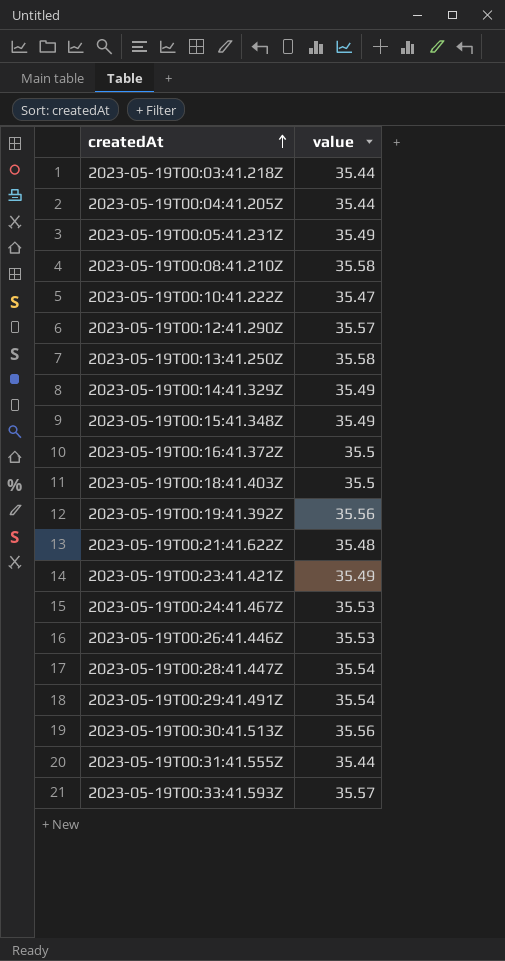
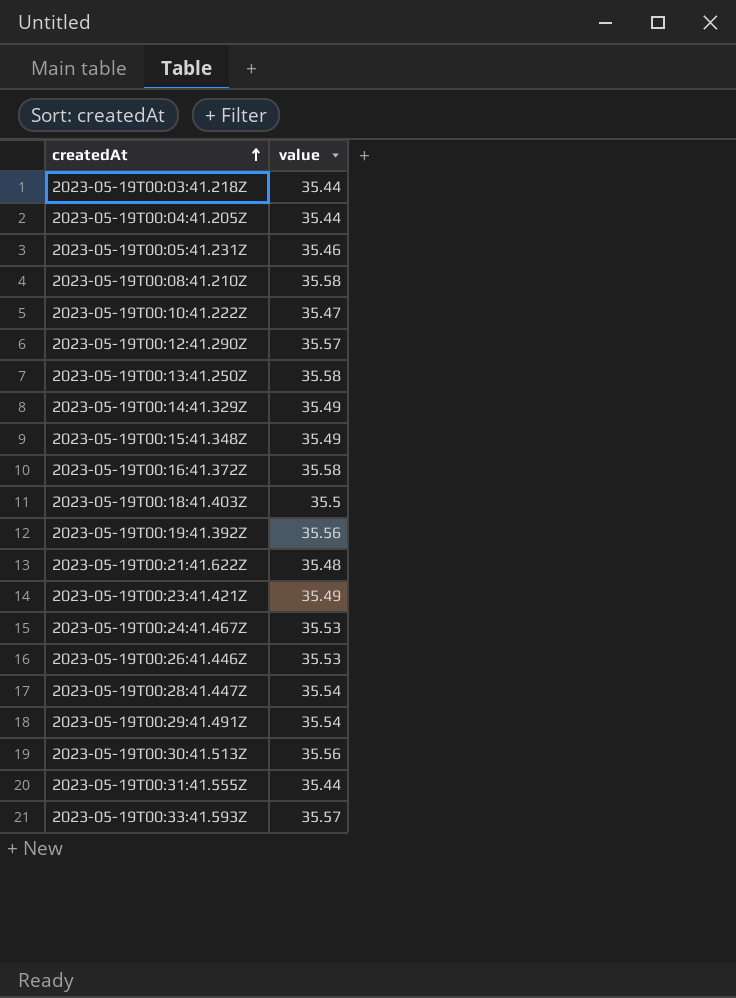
2023-05-19T00:05:41.231Z | value: 35.49 -> 35.46
2023-05-19T00:16:41.372Z | value: 35.5 -> 35.58

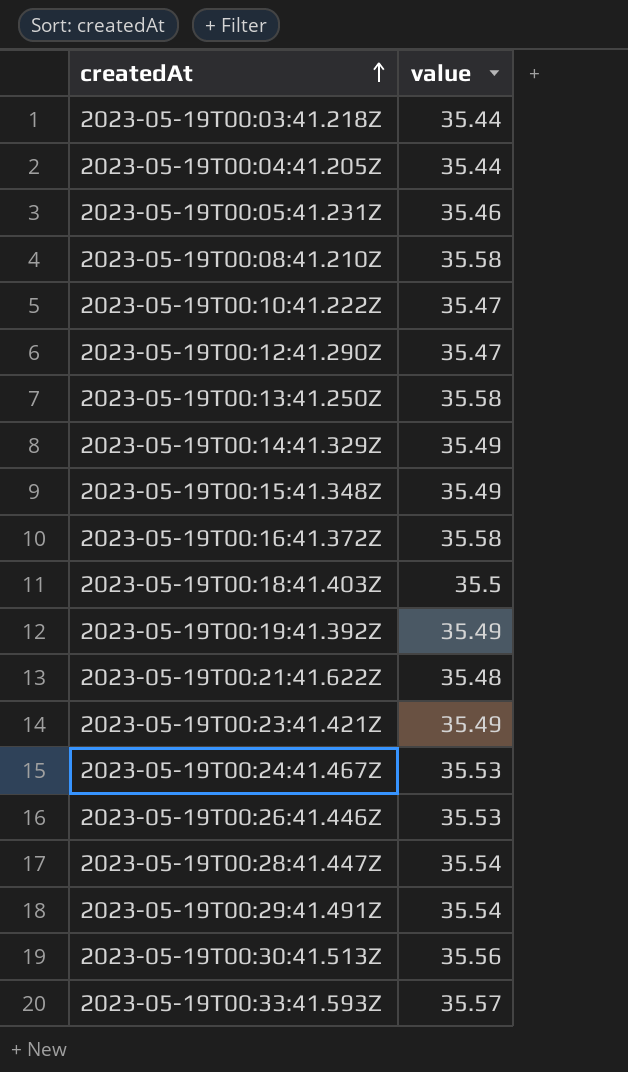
row 2023-05-19T00:31:41.555Z: 35.44 -> none
2023-05-19T00:12:41.290Z | value: 35.57 -> 35.47
2023-05-19T00:19:41.392Z | value: 35.56 -> 35.49

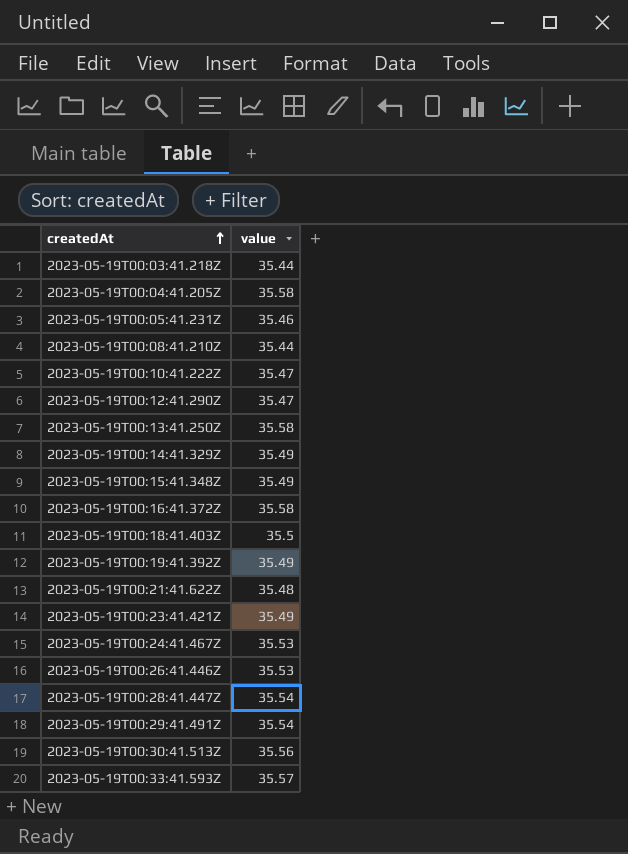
2023-05-19T00:04:41.205Z | value: 35.44 -> 35.58
2023-05-19T00:08:41.210Z | value: 35.58 -> 35.44

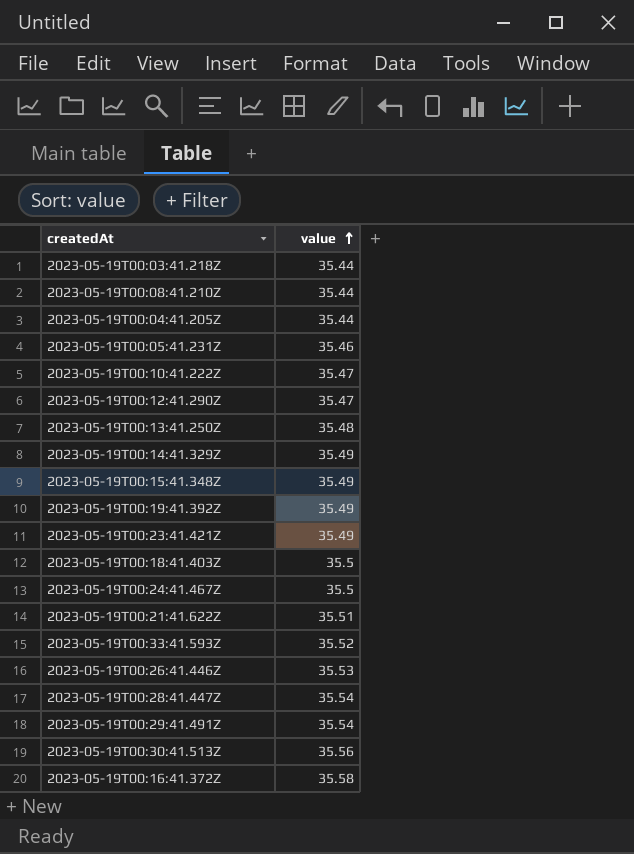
row order: createdAt ascending -> value ascending
2023-05-19T00:04:41.205Z | value: 35.58 -> 35.44
2023-05-19T00:13:41.250Z | value: 35.58 -> 35.48
2023-05-19T00:24:41.467Z | value: 35.53 -> 35.5
2023-05-19T00:21:41.622Z | value: 35.48 -> 35.51
2023-05-19T00:33:41.593Z | value: 35.57 -> 35.52

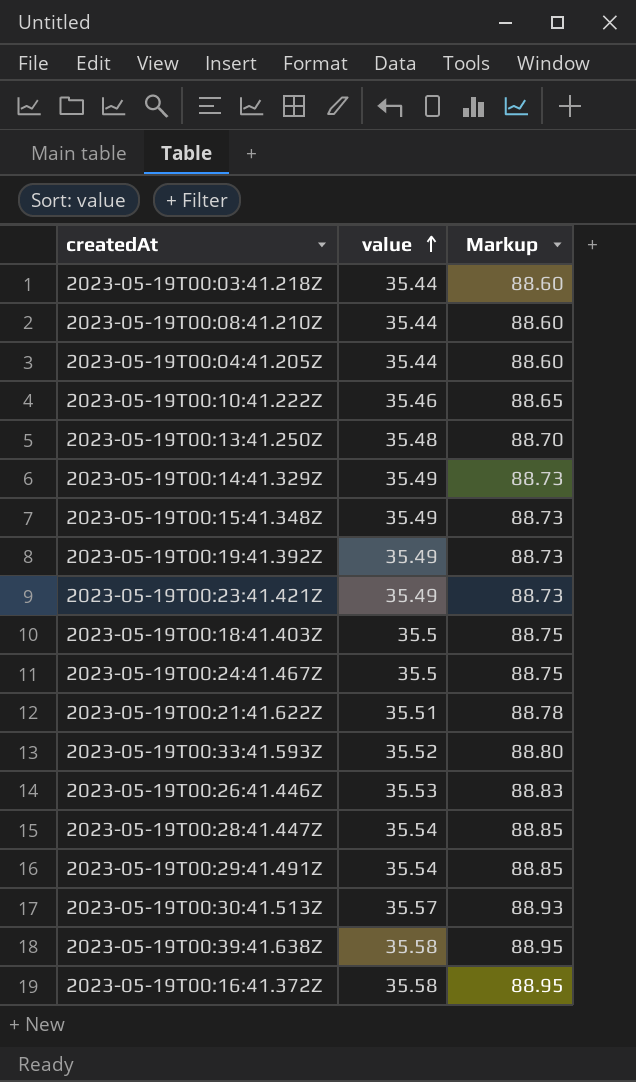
column Markup | formula: none -> [value] * 2.5
row 2023-05-19T00:05:41.231Z: 35.46 -> none
row 2023-05-19T00:12:41.290Z: 35.47 -> none
2023-05-19T00:10:41.222Z | value: 35.47 -> 35.46
2023-05-19T00:30:41.513Z | value: 35.56 -> 35.57
row 2023-05-19T00:39:41.638Z: none -> 35.58 | 88.95

